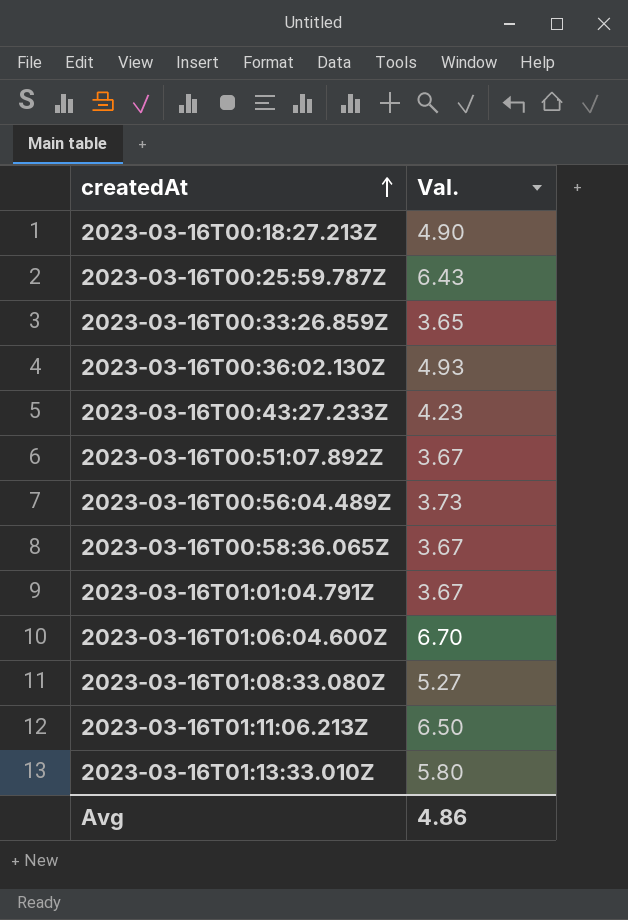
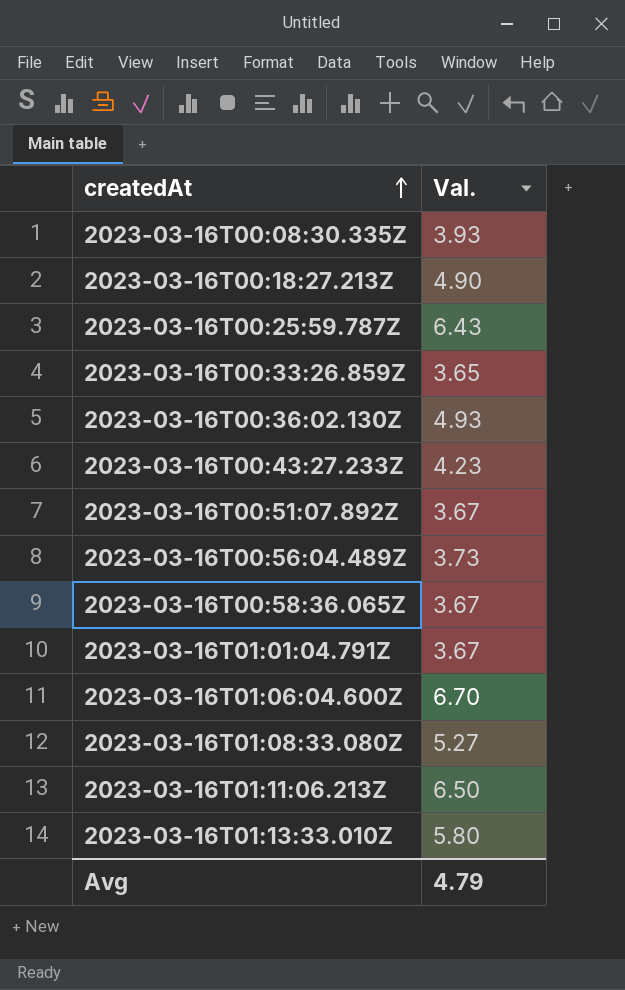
row 2023-03-16T00:08:30.335Z: none -> 3.93
Avg | Val.: 4.86 -> 4.79

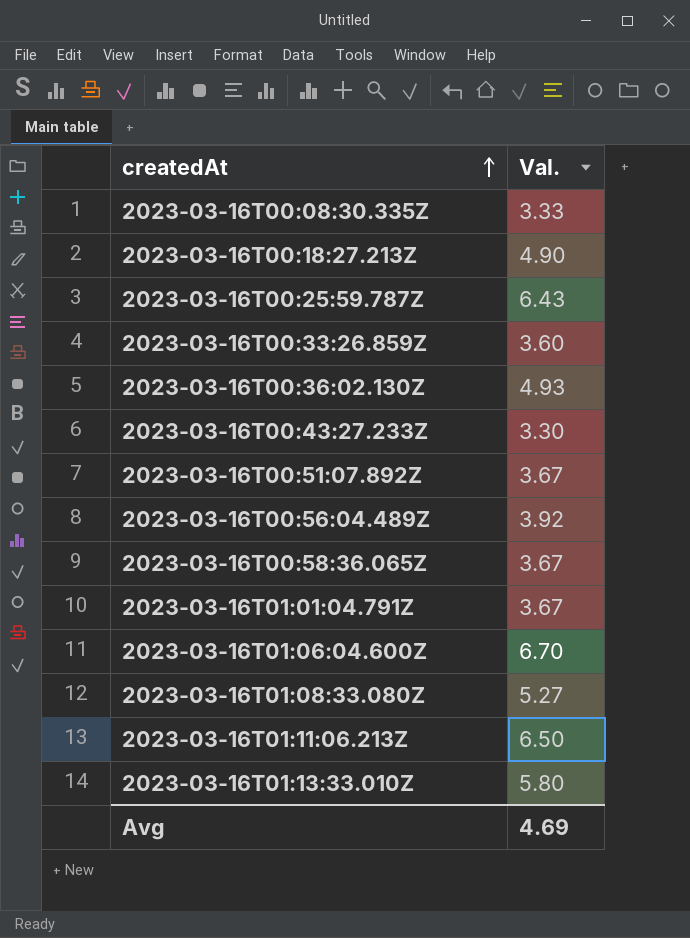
2023-03-16T00:08:30.335Z | Val.: 3.93 -> 3.33
2023-03-16T00:33:26.859Z | Val.: 3.65 -> 3.60
2023-03-16T00:43:27.233Z | Val.: 4.23 -> 3.30
2023-03-16T00:56:04.489Z | Val.: 3.73 -> 3.92
Avg | Val.: 4.79 -> 4.69

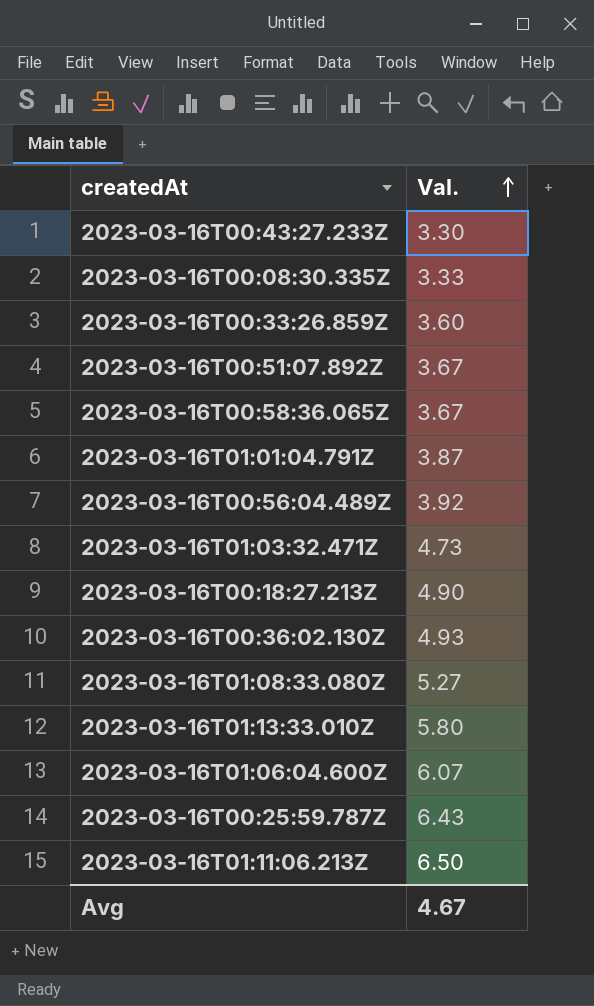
row order: createdAt ascending -> Val. ascending
2023-03-16T01:01:04.791Z | Val.: 3.67 -> 3.87
row 2023-03-16T01:03:32.471Z: none -> 4.73
2023-03-16T01:06:04.600Z | Val.: 6.70 -> 6.07
Avg | Val.: 4.69 -> 4.67

